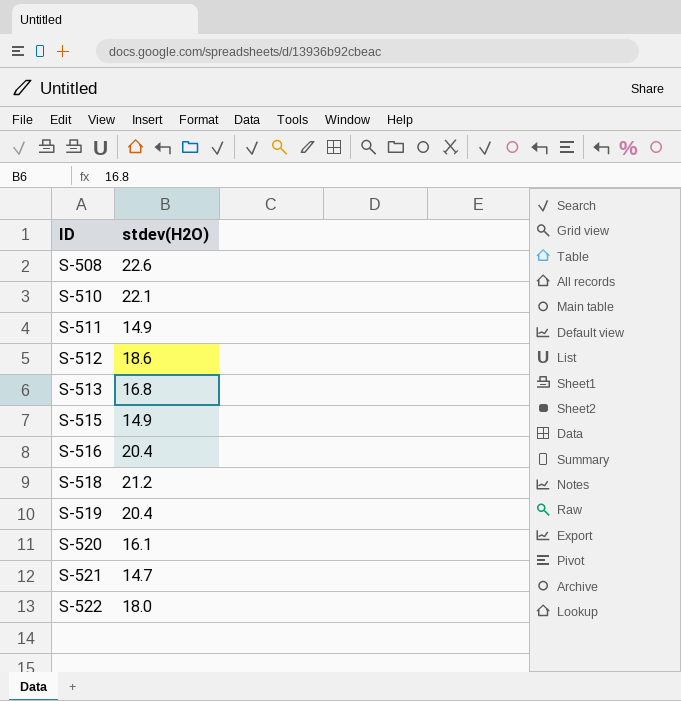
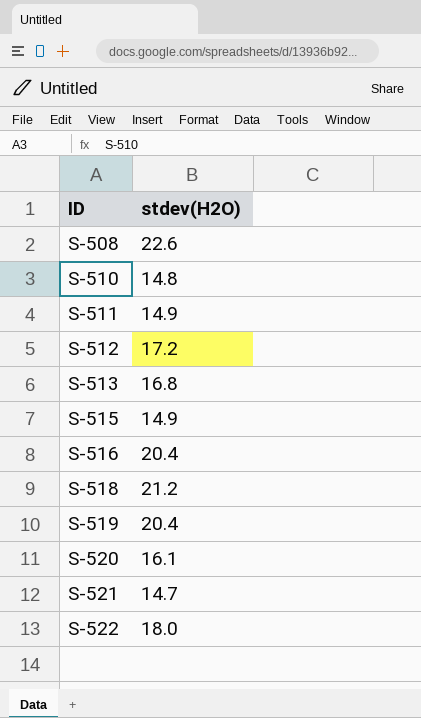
S-510 | stdev(H2O): 22.1 -> 14.8
S-512 | stdev(H2O): 18.6 -> 17.2

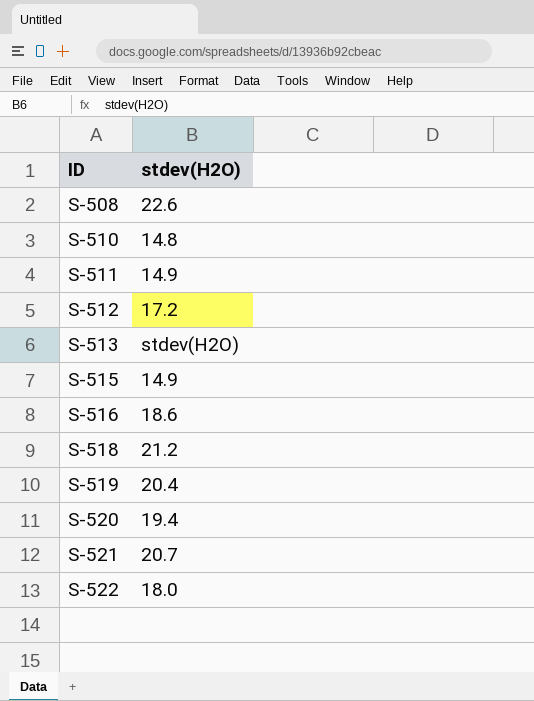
S-513 | stdev(H2O): 16.8 -> stdev(H2O)
S-516 | stdev(H2O): 20.4 -> 18.6
S-520 | stdev(H2O): 16.1 -> 19.4
S-521 | stdev(H2O): 14.7 -> 20.7

